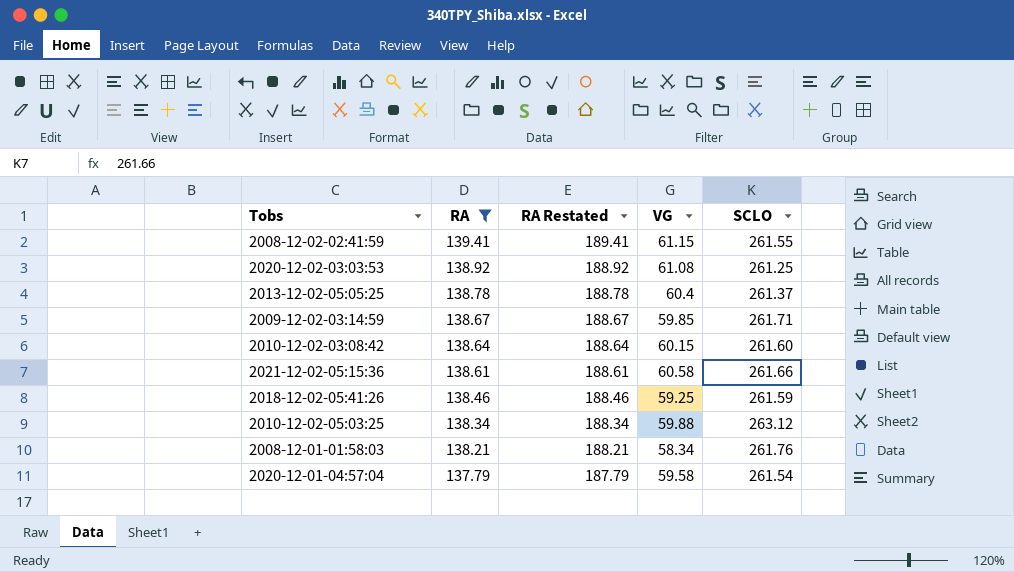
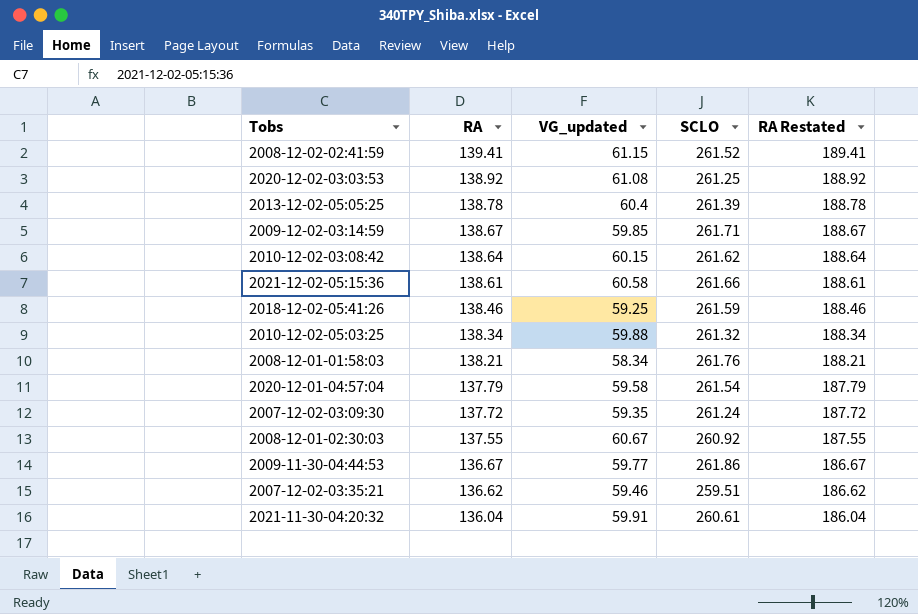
filter: RA >= 137.79 -> none
column name: VG -> VG_updated
column RA Restated | position: 3 -> 5
2008-12-02-02:41:59 | SCLO: 261.55 -> 261.52
2013-12-02-05:05:25 | SCLO: 261.37 -> 261.39
2010-12-02-03:08:42 | SCLO: 261.60 -> 261.62
2010-12-02-05:03:25 | SCLO: 263.12 -> 261.32

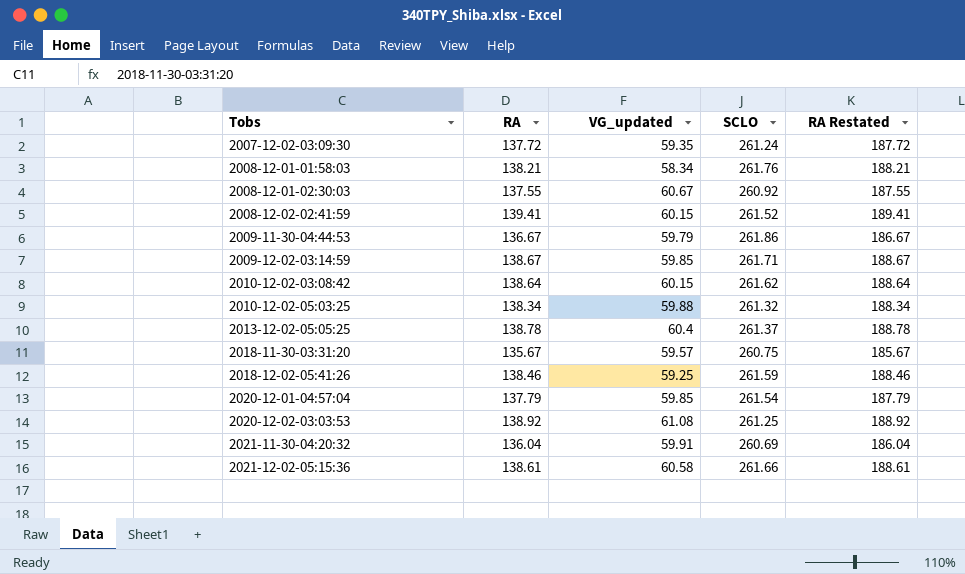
row order: RA descending -> Tobs ascending
row 2007-12-02-03:35:21: 136.62 | 59.46 | 259.51 | 186.62 -> none
2008-12-02-02:41:59 | VG_updated: 61.15 -> 60.15
2009-11-30-04:44:53 | VG_updated: 59.77 -> 59.79
2013-12-02-05:05:25 | SCLO: 261.39 -> 261.37
row 2018-11-30-03:31:20: none -> 135.67 | 59.57 | 260.75 | 185.67
2020-12-01-04:57:04 | VG_updated: 59.58 -> 59.85
2021-11-30-04:20:32 | SCLO: 260.61 -> 260.69

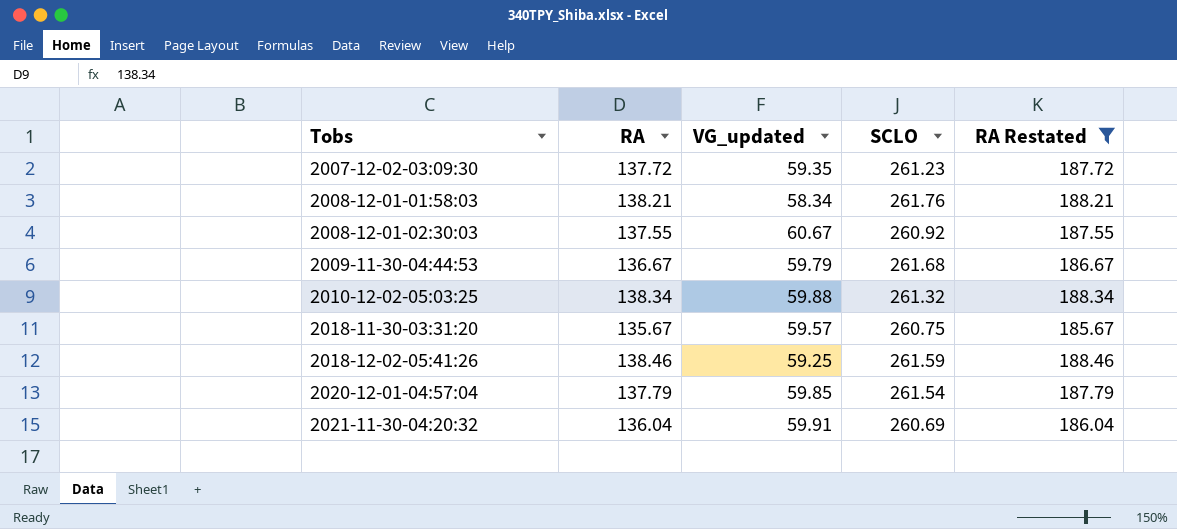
filter: none -> RA Restated <= 188.46
2007-12-02-03:09:30 | SCLO: 261.24 -> 261.23
2009-11-30-04:44:53 | SCLO: 261.86 -> 261.68

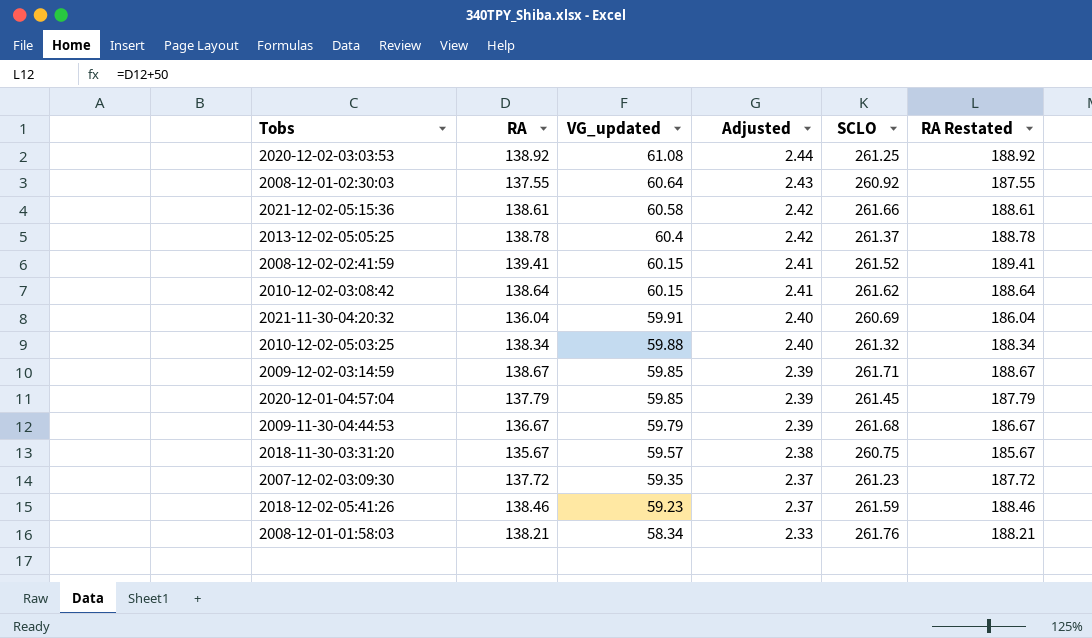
filter: RA Restated <= 188.46 -> none
row order: Tobs ascending -> VG_updated descending
column Adjusted | formula: none -> [VG_updated] * 0.04
2008-12-01-02:30:03 | VG_updated: 60.67 -> 60.64
2020-12-01-04:57:04 | SCLO: 261.54 -> 261.45
2018-12-02-05:41:26 | VG_updated: 59.25 -> 59.23

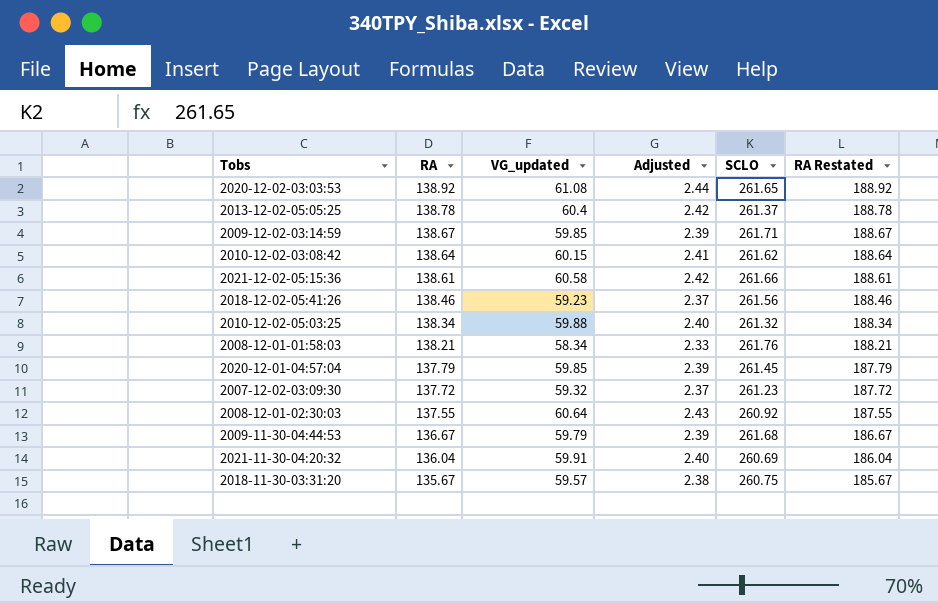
row order: VG_updated descending -> RA descending
row 2008-12-02-02:41:59: 139.41 | 60.15 | 2.41 | 261.52 | 189.41 -> none
2020-12-02-03:03:53 | SCLO: 261.25 -> 261.65
2018-12-02-05:41:26 | SCLO: 261.59 -> 261.56
2007-12-02-03:09:30 | VG_updated: 59.35 -> 59.32

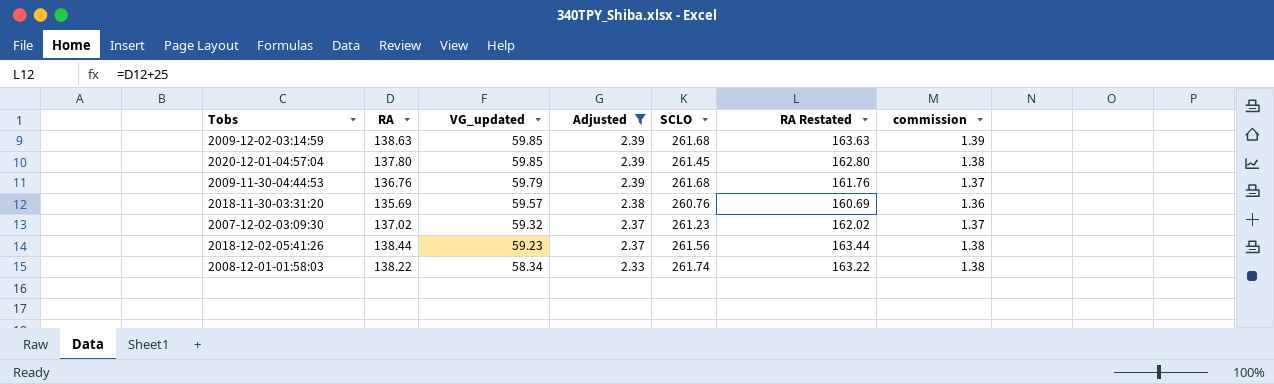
filter: none -> Adjusted <= 2.39
row order: RA descending -> VG_updated descending
column RA Restated | formula: [RA] + 50 -> [RA] + 25
column commission | formula: none -> [RA] * 0.01
2009-12-02-03:14:59 | RA: 138.67 -> 138.63
2009-12-02-03:14:59 | SCLO: 261.71 -> 261.68
2020-12-01-04:57:04 | RA: 137.79 -> 137.80
2009-11-30-04:44:53 | RA: 136.67 -> 136.76
2018-11-30-03:31:20 | RA: 135.67 -> 135.69
2018-11-30-03:31:20 | SCLO: 260.75 -> 260.76
2007-12-02-03:09:30 | RA: 137.72 -> 137.02
2018-12-02-05:41:26 | RA: 138.46 -> 138.44
2008-12-01-01:58:03 | RA: 138.21 -> 138.22
2008-12-01-01:58:03 | SCLO: 261.76 -> 261.74

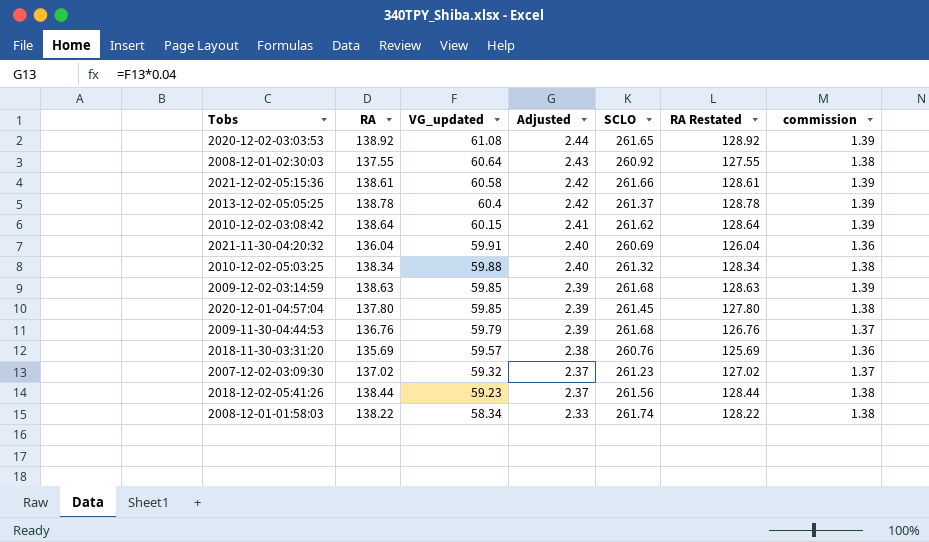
filter: Adjusted <= 2.39 -> none
column RA Restated | formula: [RA] + 25 -> [RA] - 10

